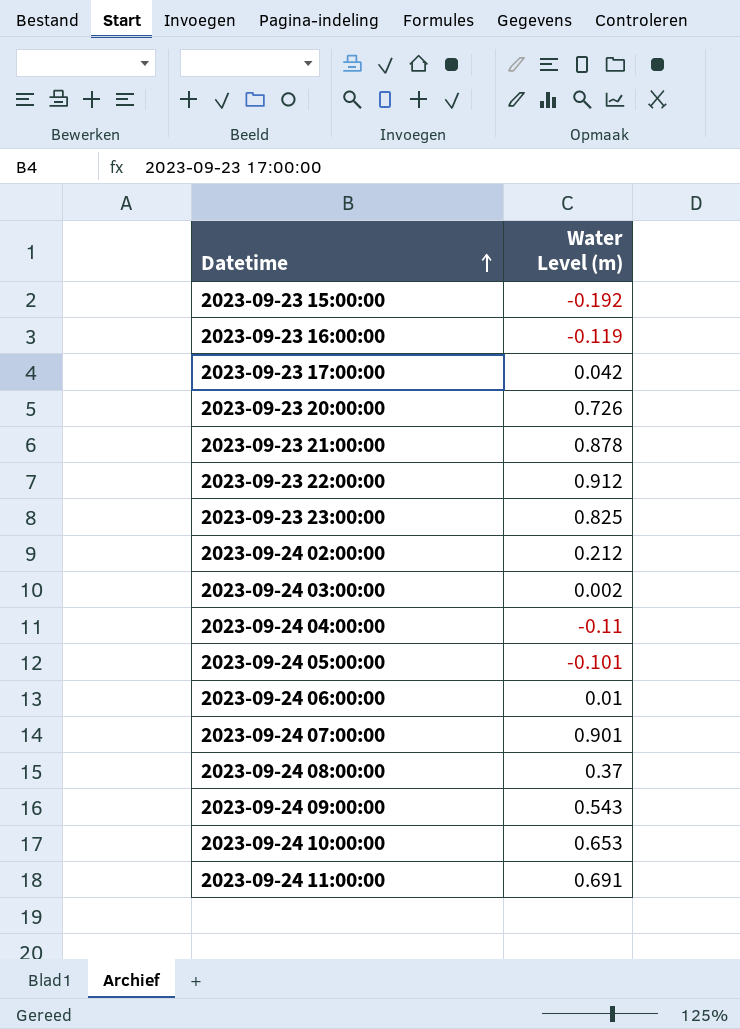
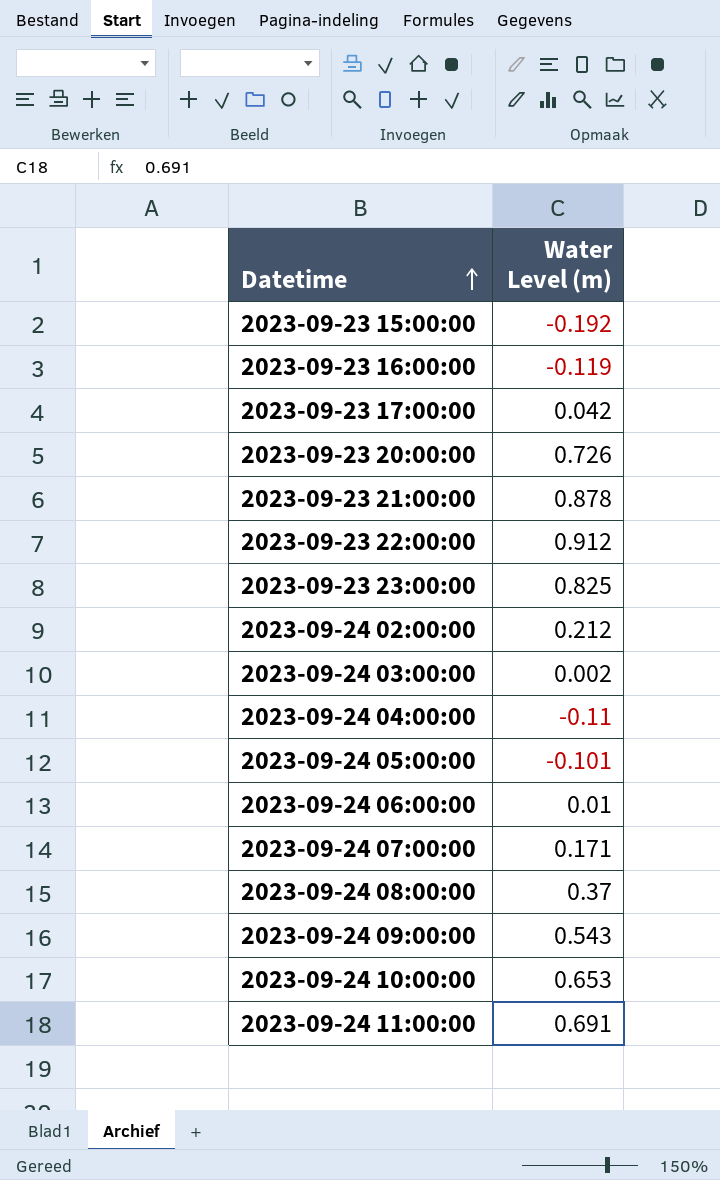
2023-09-24 07:00:00 | Water Level (m): 0.901 -> 0.171

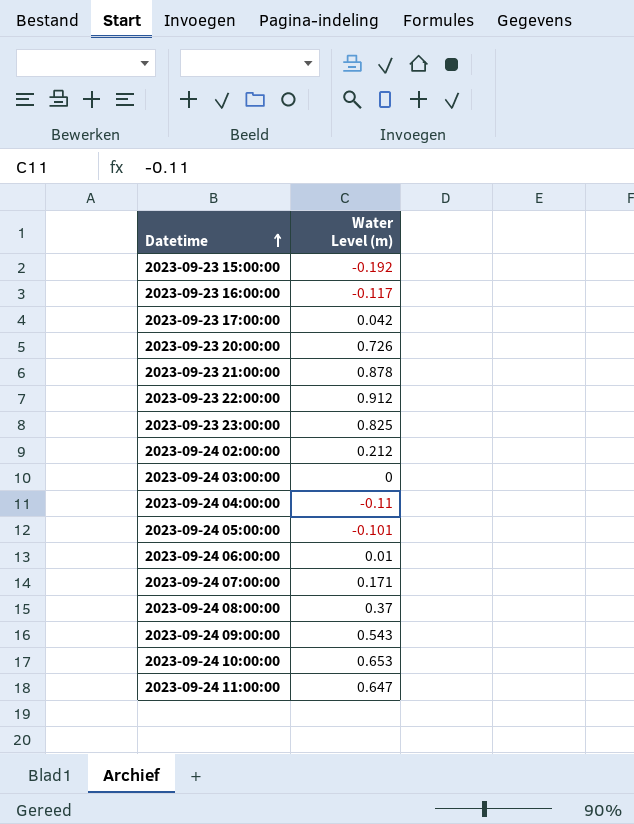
2023-09-23 16:00:00 | Water Level (m): -0.119 -> -0.117
2023-09-24 03:00:00 | Water Level (m): 0.002 -> 0
2023-09-24 11:00:00 | Water Level (m): 0.691 -> 0.647

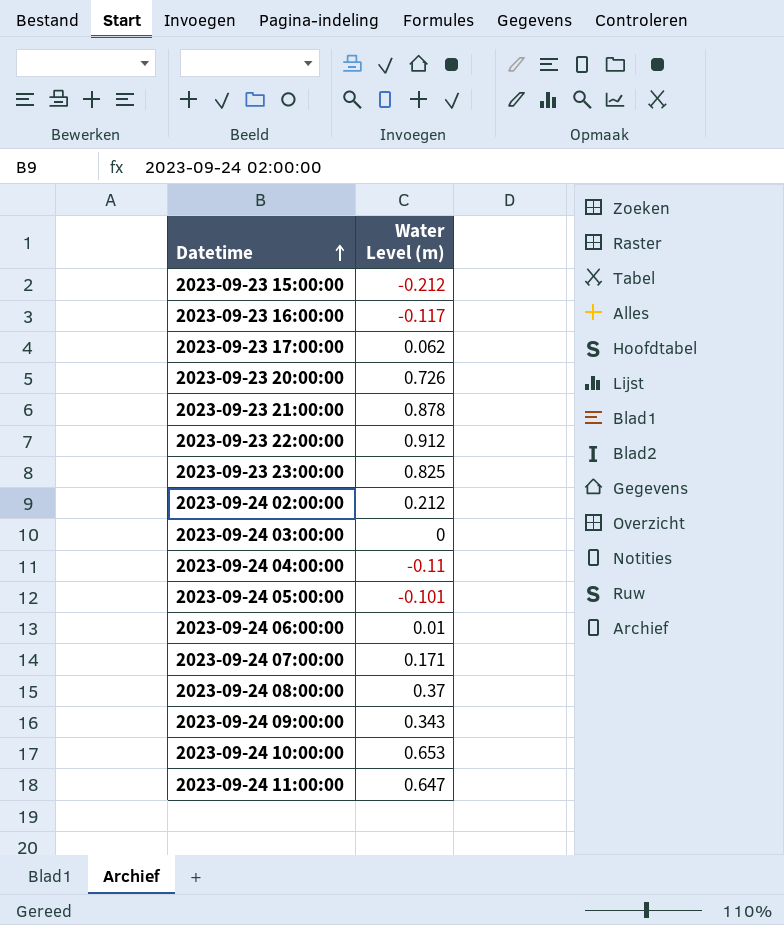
2023-09-23 15:00:00 | Water Level (m): -0.192 -> -0.212
2023-09-23 17:00:00 | Water Level (m): 0.042 -> 0.062
2023-09-24 09:00:00 | Water Level (m): 0.543 -> 0.343

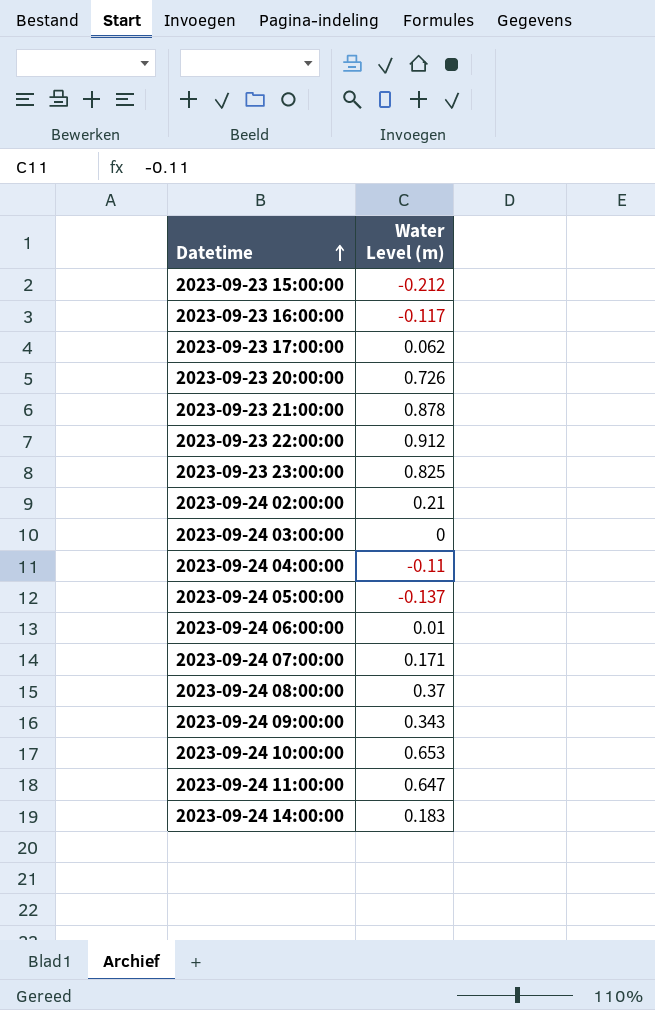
2023-09-24 02:00:00 | Water Level (m): 0.212 -> 0.21
2023-09-24 05:00:00 | Water Level (m): -0.101 -> -0.137
row 2023-09-24 14:00:00: none -> 0.183

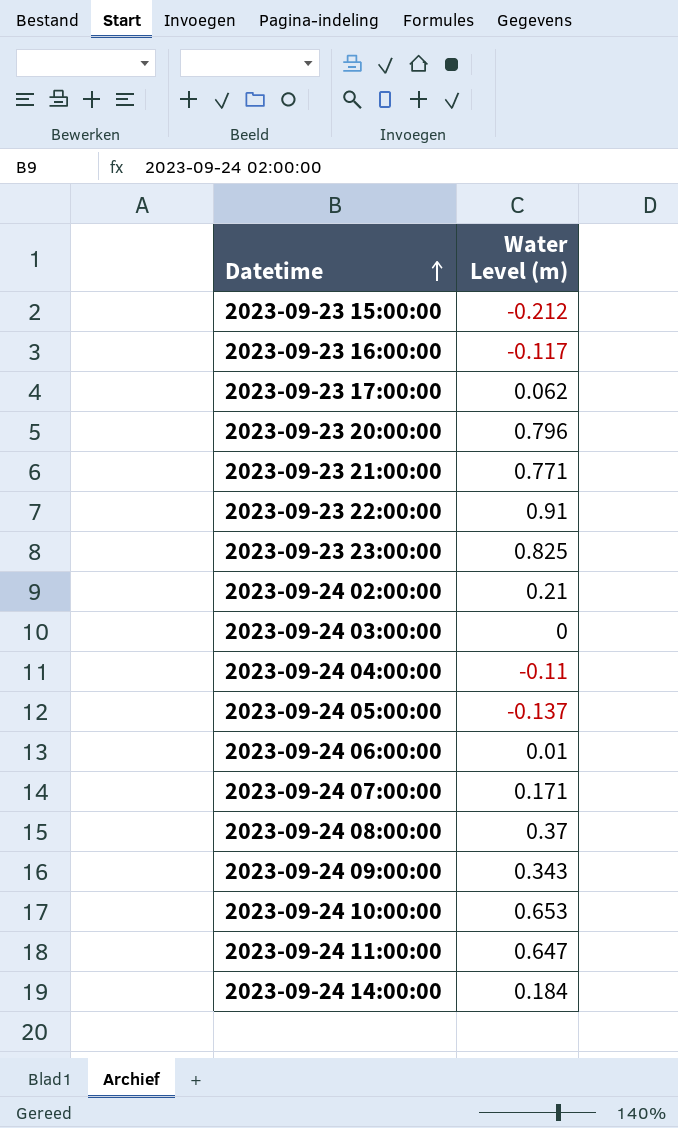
2023-09-23 20:00:00 | Water Level (m): 0.726 -> 0.796
2023-09-23 21:00:00 | Water Level (m): 0.878 -> 0.771
2023-09-23 22:00:00 | Water Level (m): 0.912 -> 0.91
2023-09-24 14:00:00 | Water Level (m): 0.183 -> 0.184

